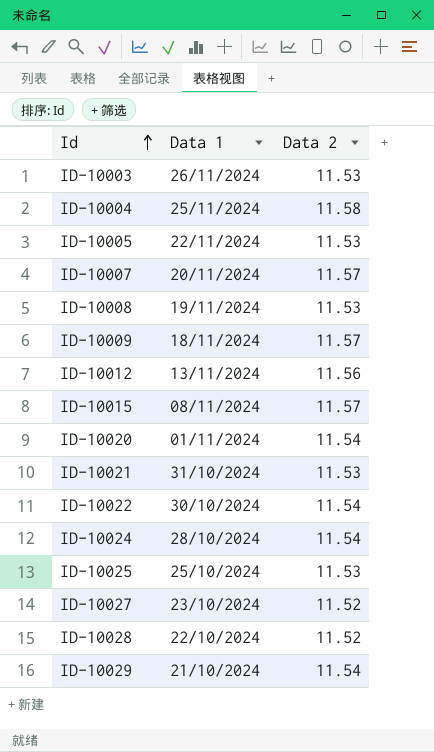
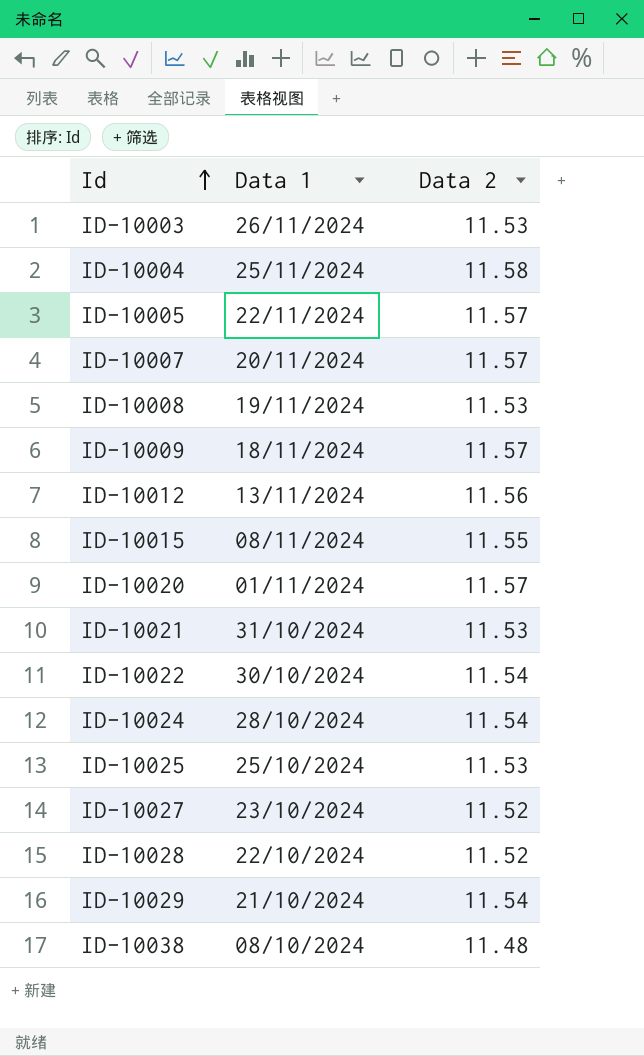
ID-10005 | Data 2: 11.53 -> 11.57
ID-10015 | Data 2: 11.57 -> 11.55
ID-10020 | Data 2: 11.54 -> 11.57
row ID-10038: none -> 08/10/2024 | 11.48

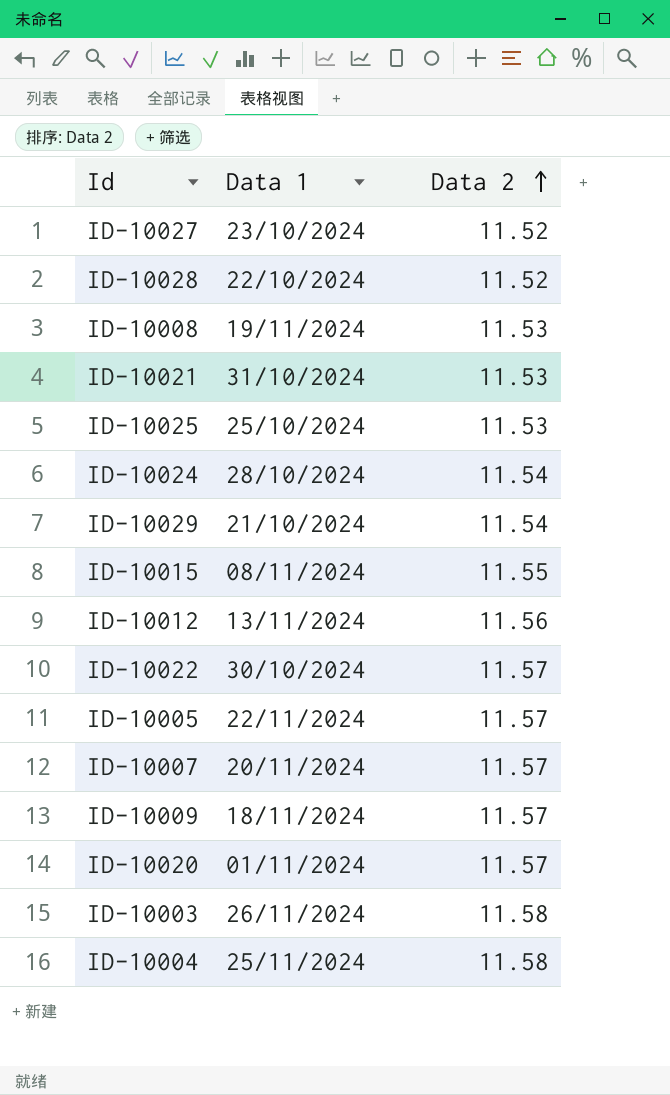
row order: Id ascending -> Data 2 ascending
row ID-10038: 08/10/2024 | 11.48 -> none
ID-10022 | Data 2: 11.54 -> 11.57
ID-10003 | Data 2: 11.53 -> 11.58

